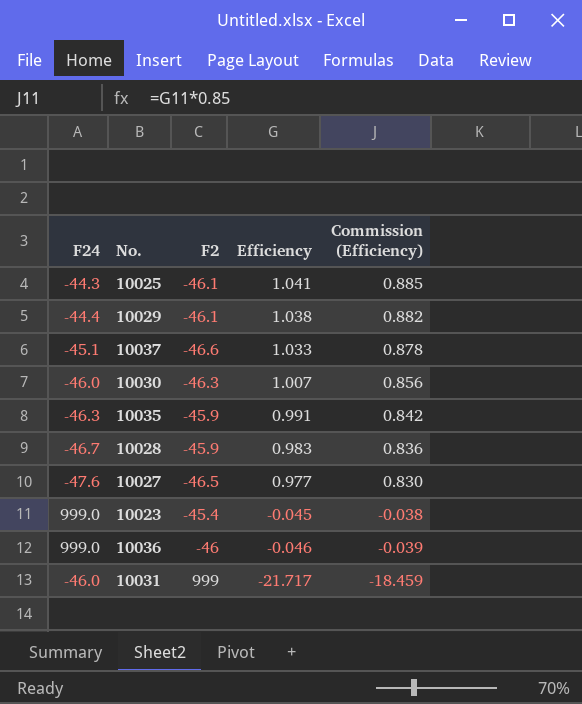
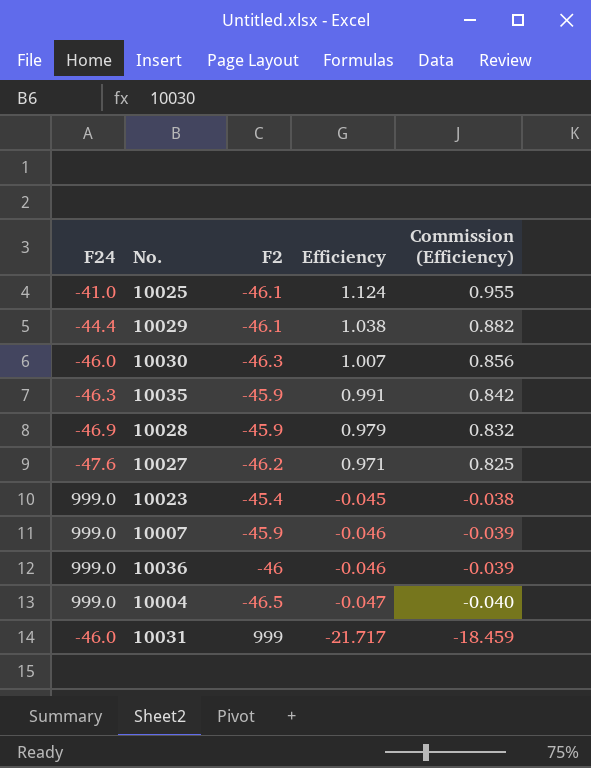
row 10037: -45.1 | -46.6 | 1.033 | 0.878 -> none
10025 | F24: -44.3 -> -41.0
10025 | Efficiency: 1.041 -> 1.124
10025 | Commission (Efficiency): 0.885 -> 0.955
10028 | F24: -46.7 -> -46.9
10028 | Efficiency: 0.983 -> 0.979
10028 | Commission (Efficiency): 0.836 -> 0.832
10027 | F2: -46.5 -> -46.2
10027 | Efficiency: 0.977 -> 0.971
10027 | Commission (Efficiency): 0.830 -> 0.825
row 10007: none -> 999.0 | -45.9 | -0.046 | -0.039
row 10004: none -> 999.0 | -46.5 | -0.047 | -0.040

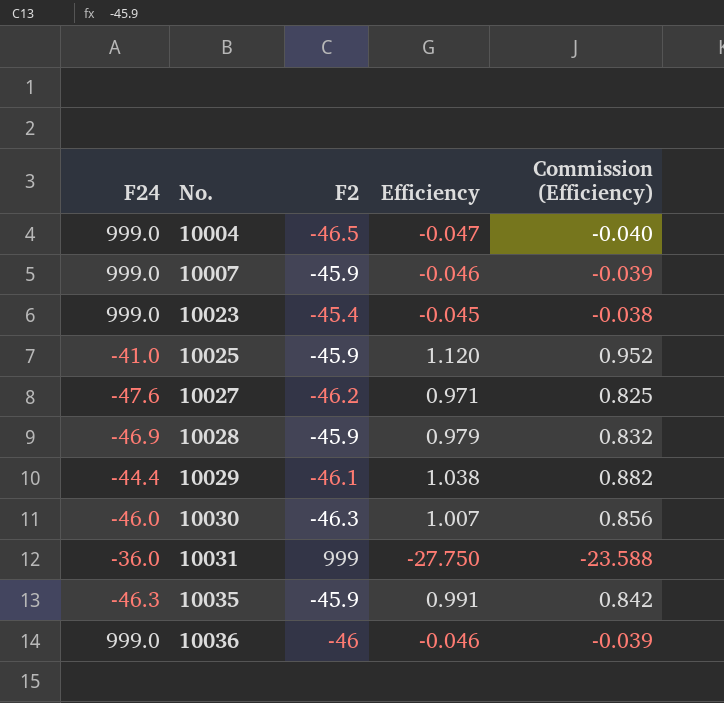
row order: Efficiency descending -> No. ascending
10025 | F2: -46.1 -> -45.9
10025 | Efficiency: 1.124 -> 1.120
10025 | Commission (Efficiency): 0.955 -> 0.952
10031 | F24: -46.0 -> -36.0
10031 | Efficiency: -21.717 -> -27.750
10031 | Commission (Efficiency): -18.459 -> -23.588

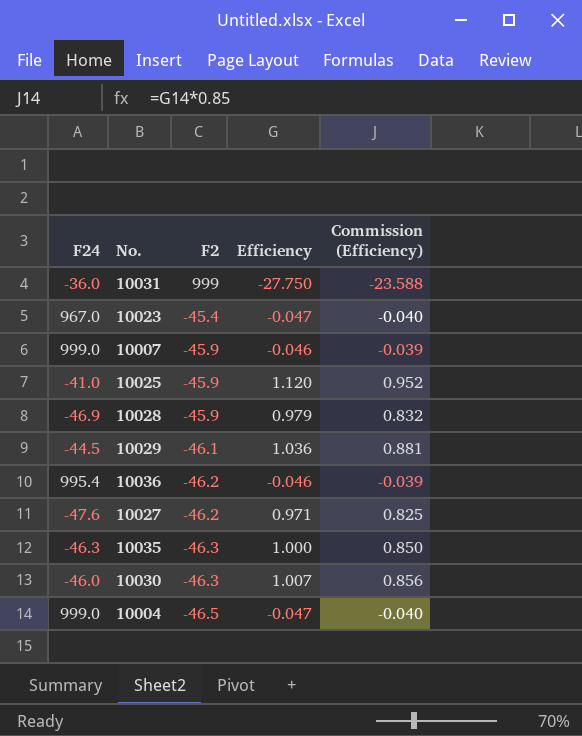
row order: No. ascending -> F2 descending
10023 | F24: 999.0 -> 967.0
10023 | Efficiency: -0.045 -> -0.047
10023 | Commission (Efficiency): -0.038 -> -0.040
10029 | F24: -44.4 -> -44.5
10029 | Efficiency: 1.038 -> 1.036
10029 | Commission (Efficiency): 0.882 -> 0.881
10036 | F24: 999.0 -> 995.4
10036 | F2: -46 -> -46.2
10035 | F2: -45.9 -> -46.3
10035 | Efficiency: 0.991 -> 1.000
10035 | Commission (Efficiency): 0.842 -> 0.850

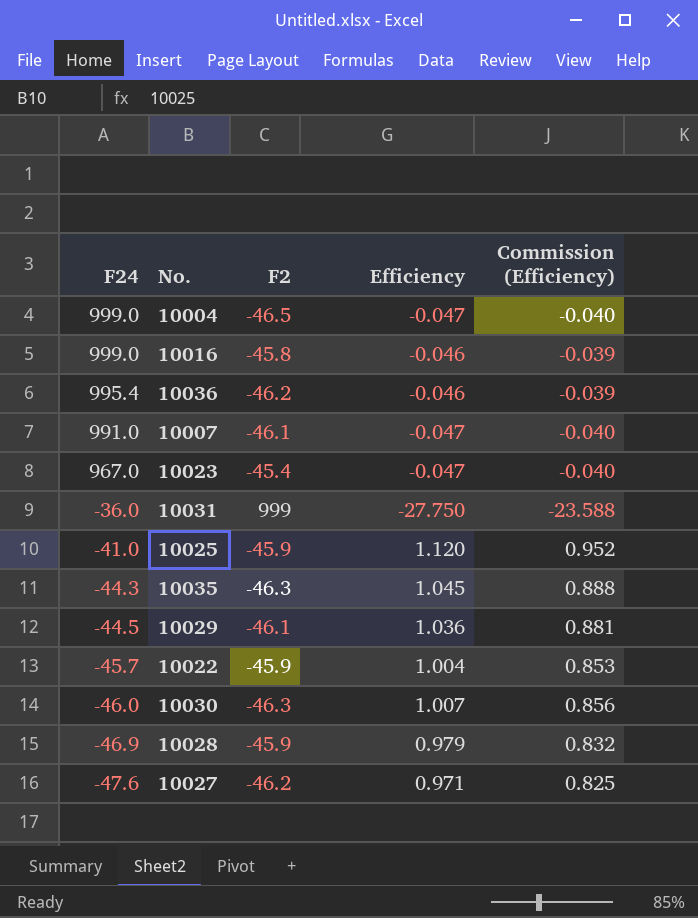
row order: F2 descending -> F24 descending
row 10016: none -> 999.0 | -45.8 | -0.046 | -0.039
10007 | F24: 999.0 -> 991.0
10007 | F2: -45.9 -> -46.1
10007 | Efficiency: -0.046 -> -0.047
10007 | Commission (Efficiency): -0.039 -> -0.040
10035 | F24: -46.3 -> -44.3
10035 | Efficiency: 1.000 -> 1.045
10035 | Commission (Efficiency): 0.850 -> 0.888
row 10022: none -> -45.7 | -45.9 | 1.004 | 0.853

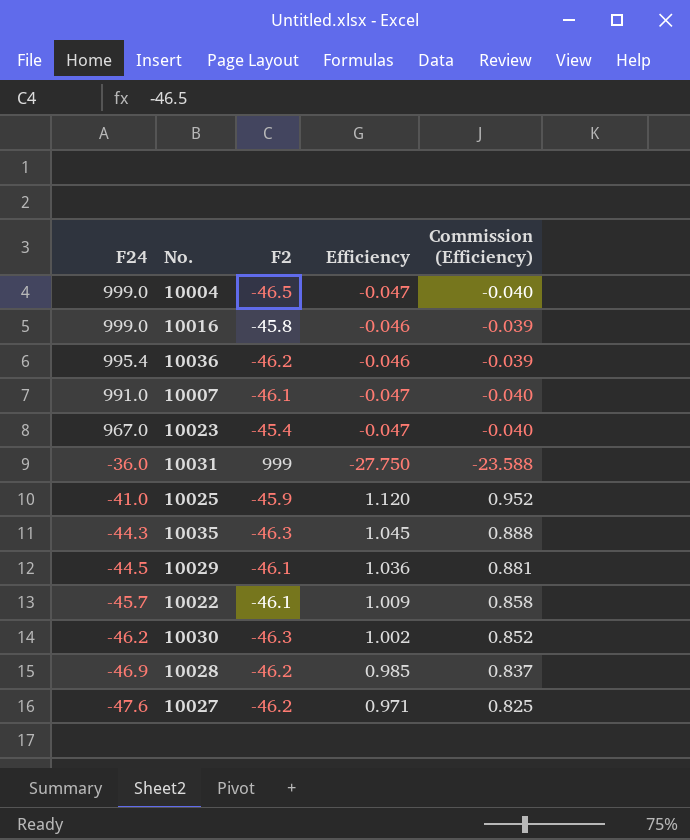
10022 | F2: -45.9 -> -46.1
10022 | Efficiency: 1.004 -> 1.009
10022 | Commission (Efficiency): 0.853 -> 0.858
10030 | F24: -46.0 -> -46.2
10030 | Efficiency: 1.007 -> 1.002
10030 | Commission (Efficiency): 0.856 -> 0.852
10028 | F2: -45.9 -> -46.2
10028 | Efficiency: 0.979 -> 0.985
10028 | Commission (Efficiency): 0.832 -> 0.837

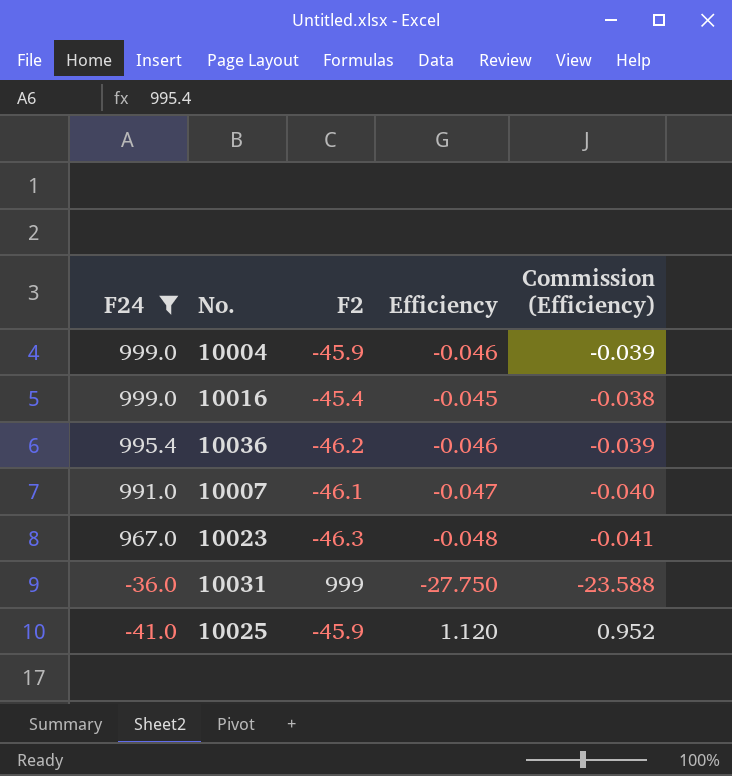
filter: none -> F24 >= -41.0
10004 | F2: -46.5 -> -45.9
10004 | Efficiency: -0.047 -> -0.046
10004 | Commission (Efficiency): -0.040 -> -0.039
10016 | F2: -45.8 -> -45.4
10016 | Efficiency: -0.046 -> -0.045
10016 | Commission (Efficiency): -0.039 -> -0.038
10023 | F2: -45.4 -> -46.3
10023 | Efficiency: -0.047 -> -0.048
10023 | Commission (Efficiency): -0.040 -> -0.041

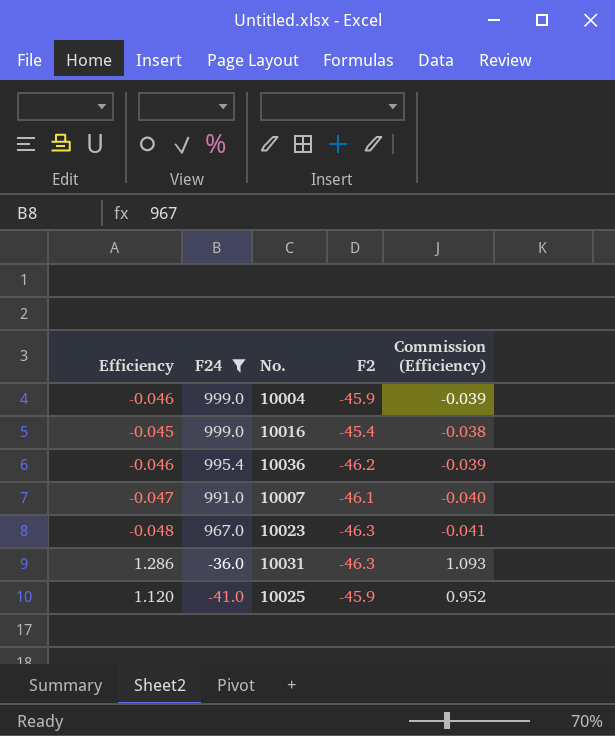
column Efficiency | position: 4 -> 1
10031 | Efficiency: -27.750 -> 1.286
10031 | F2: 999 -> -46.3
10031 | Commission (Efficiency): -23.588 -> 1.093

